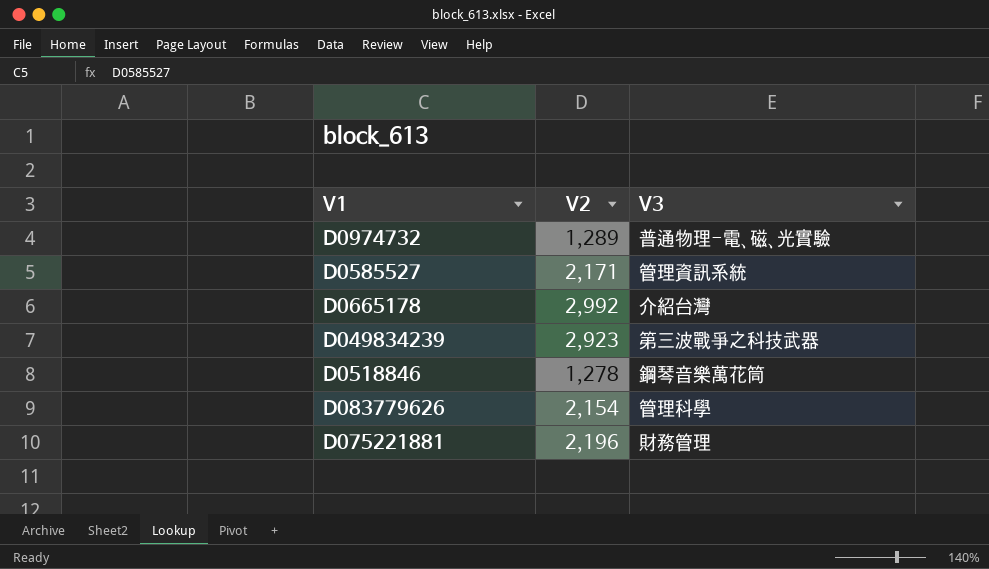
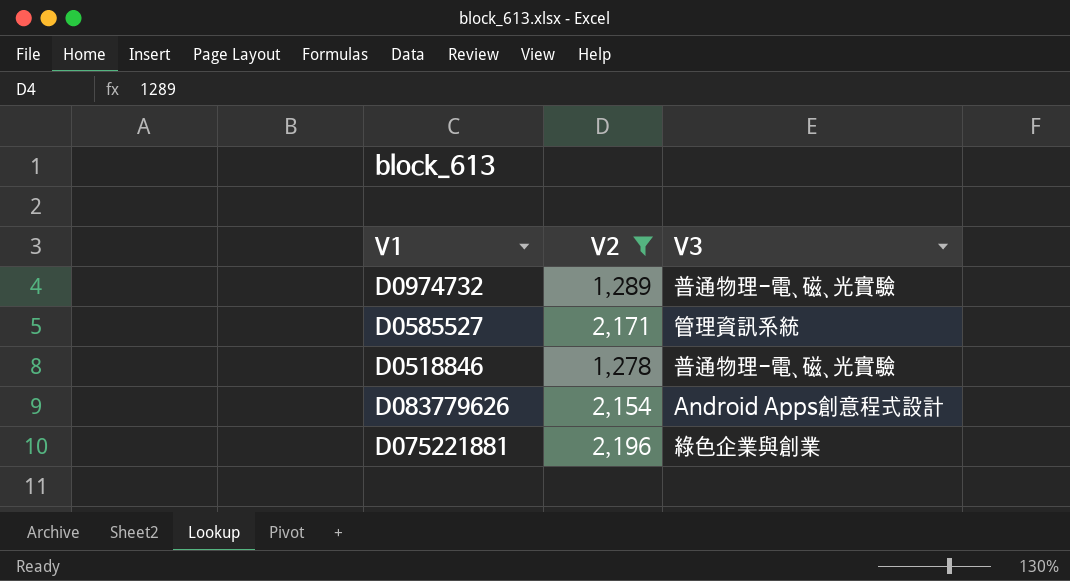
filter: none -> V2 <= 2,196
D0518846 | V3: 鋼琴音樂萬花筒 -> 普通物理-電、磁、光實驗
D083779626 | V3: 管理科學 -> Android Apps創意程式設計
D075221881 | V3: 財務管理 -> 綠色企業與創業

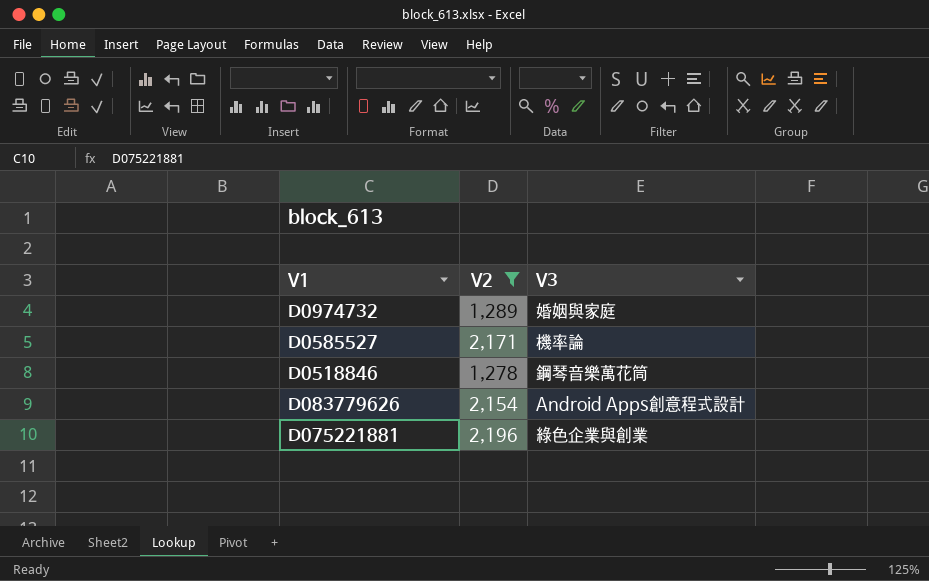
D0974732 | V3: 普通物理-電、磁、光實驗 -> 婚姻與家庭
D0585527 | V3: 管理資訊系統 -> 機率論
D0518846 | V3: 普通物理-電、磁、光實驗 -> 鋼琴音樂萬花筒

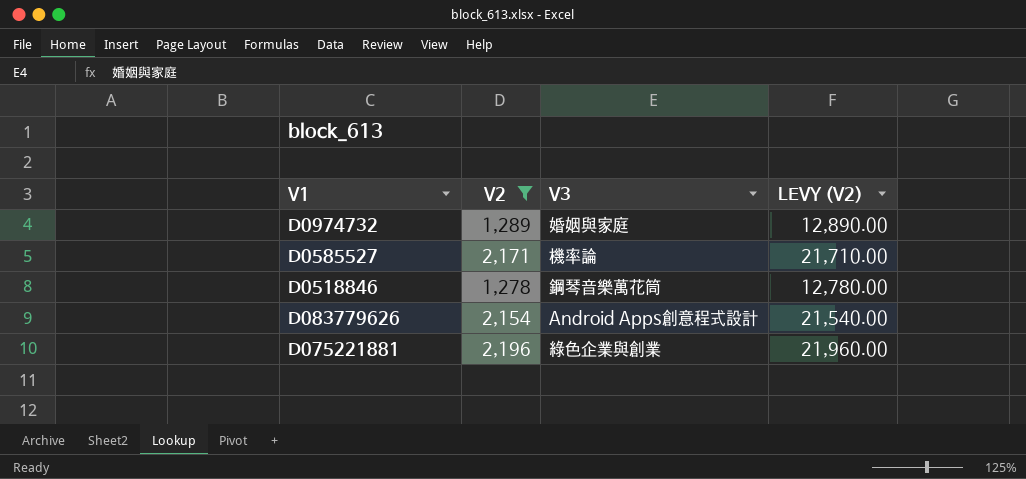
column LEVY (V2) | formula: none -> [V2] * 10

